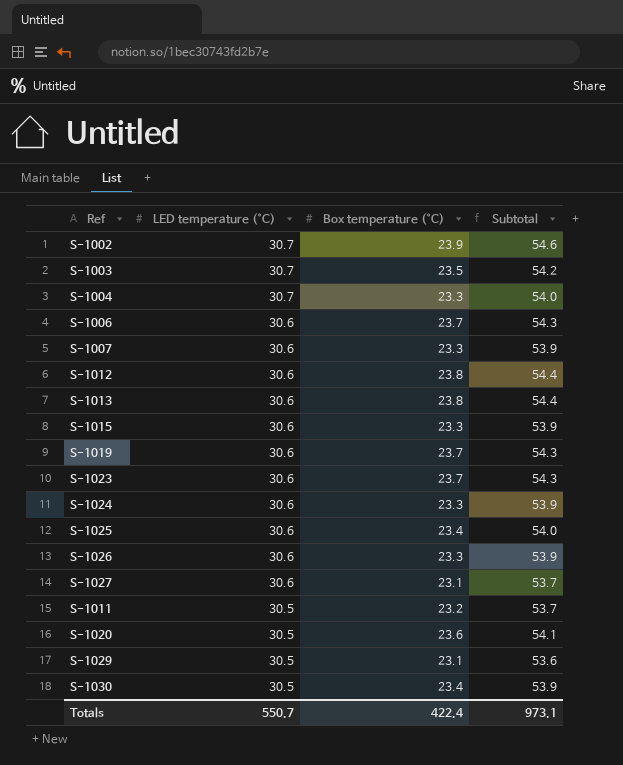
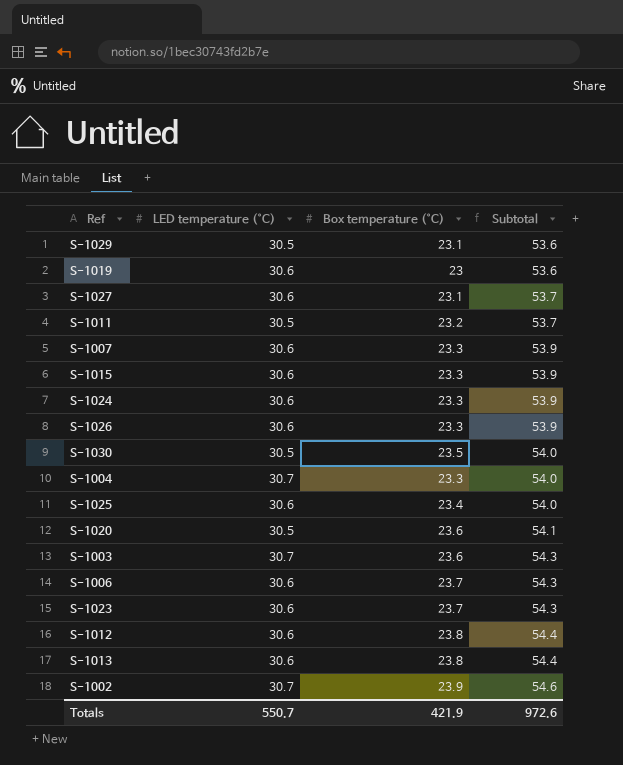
row order: LED temperature (°C) descending -> Subtotal ascending
S-1019 | Box temperature (°C): 23.7 -> 23
S-1019 | Subtotal: 54.3 -> 53.6
S-1030 | Box temperature (°C): 23.4 -> 23.5
S-1030 | Subtotal: 53.9 -> 54.0
S-1003 | Box temperature (°C): 23.5 -> 23.6
S-1003 | Subtotal: 54.2 -> 54.3
Totals | Box temperature (°C): 422.4 -> 421.9
Totals | Subtotal: 973.1 -> 972.6

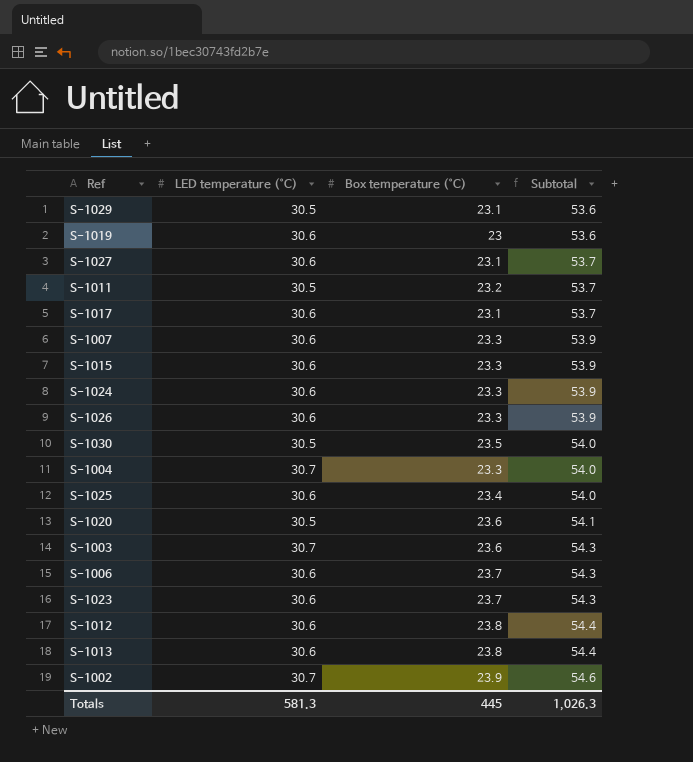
row S-1017: none -> 30.6 | 23.1 | 53.7
Totals | LED temperature (°C): 550.7 -> 581.3
Totals | Box temperature (°C): 421.9 -> 445
Totals | Subtotal: 972.6 -> 1,026.3

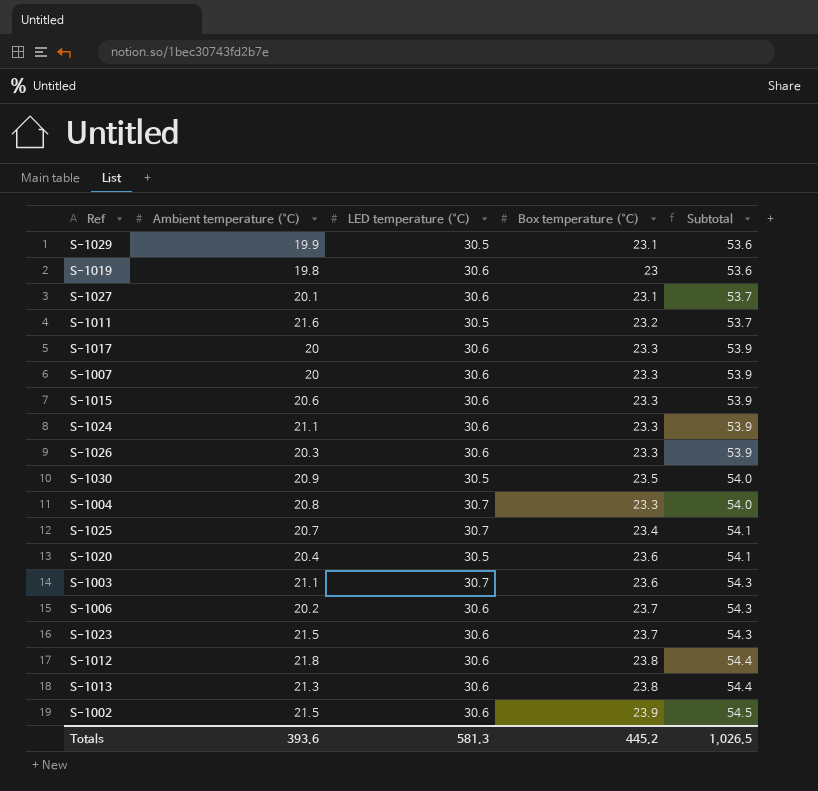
column Ambient temperature (°C) | position: none -> 2
S-1017 | Box temperature (°C): 23.1 -> 23.3
S-1017 | Subtotal: 53.7 -> 53.9
S-1025 | LED temperature (°C): 30.6 -> 30.7
S-1025 | Subtotal: 54.0 -> 54.1
S-1002 | LED temperature (°C): 30.7 -> 30.6
S-1002 | Subtotal: 54.6 -> 54.5
Totals | Box temperature (°C): 445 -> 445.2
Totals | Subtotal: 1,026.3 -> 1,026.5

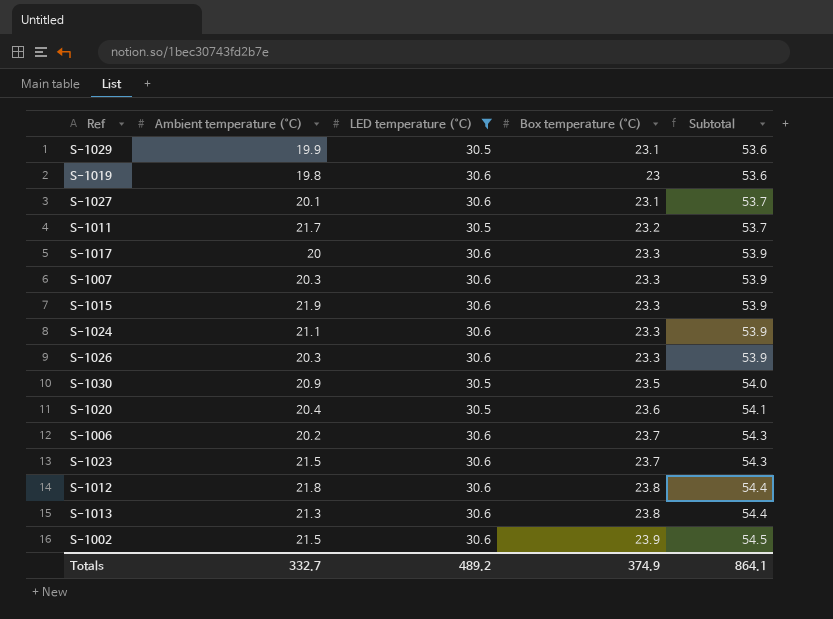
filter: none -> LED temperature (°C) != 30.7
S-1011 | Ambient temperature (°C): 21.6 -> 21.7
S-1007 | Ambient temperature (°C): 20 -> 20.3
S-1015 | Ambient temperature (°C): 20.6 -> 21.9
Totals | Ambient temperature (°C): 393.6 -> 332.7
Totals | LED temperature (°C): 581.3 -> 489.2
Totals | Box temperature (°C): 445.2 -> 374.9
Totals | Subtotal: 1,026.5 -> 864.1

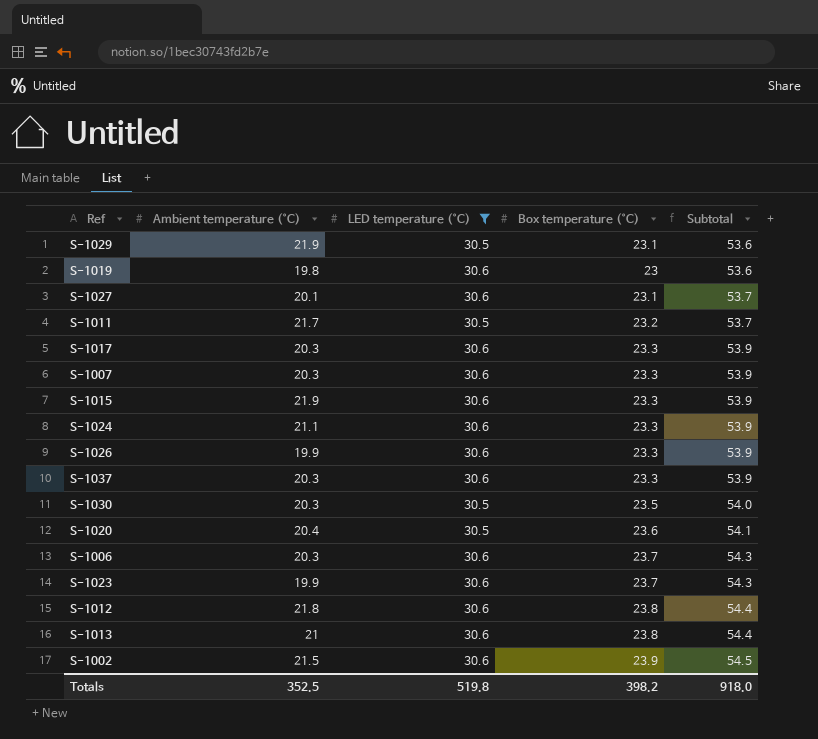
S-1029 | Ambient temperature (°C): 19.9 -> 21.9
S-1017 | Ambient temperature (°C): 20 -> 20.3
S-1026 | Ambient temperature (°C): 20.3 -> 19.9
row S-1037: none -> 20.3 | 30.6 | 23.3 | 53.9
S-1030 | Ambient temperature (°C): 20.9 -> 20.3
S-1006 | Ambient temperature (°C): 20.2 -> 20.3
S-1023 | Ambient temperature (°C): 21.5 -> 19.9
S-1013 | Ambient temperature (°C): 21.3 -> 21
Totals | Ambient temperature (°C): 332.7 -> 352.5
Totals | LED temperature (°C): 489.2 -> 519.8
Totals | Box temperature (°C): 374.9 -> 398.2
Totals | Subtotal: 864.1 -> 918.0

